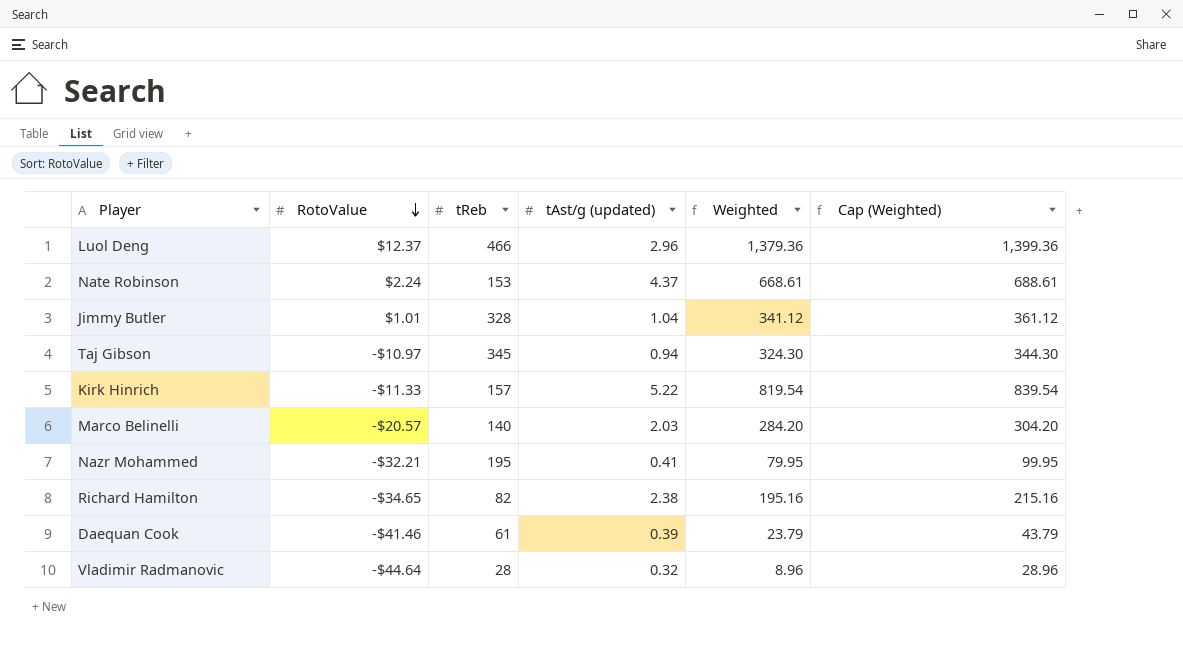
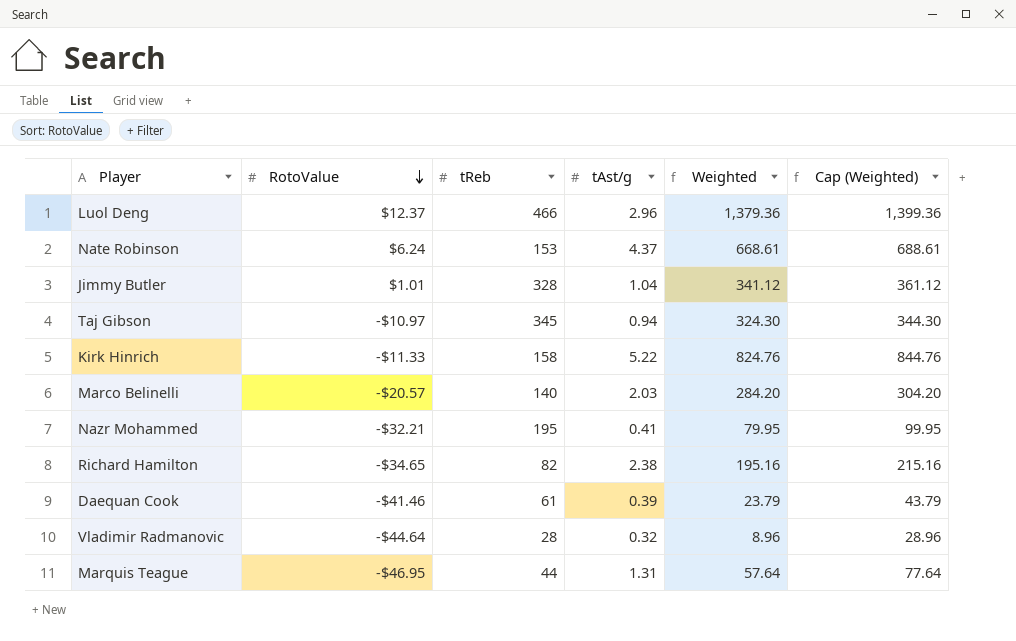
column name: tAst/g (updated) -> tAst/g
Nate Robinson | RotoValue: $2.24 -> $6.24
Kirk Hinrich | tReb: 157 -> 158
Kirk Hinrich | Weighted: 819.54 -> 824.76
Kirk Hinrich | Cap (Weighted): 839.54 -> 844.76
row Marquis Teague: none -> -$46.95 | 44 | 1.31 | 57.64 | 77.64

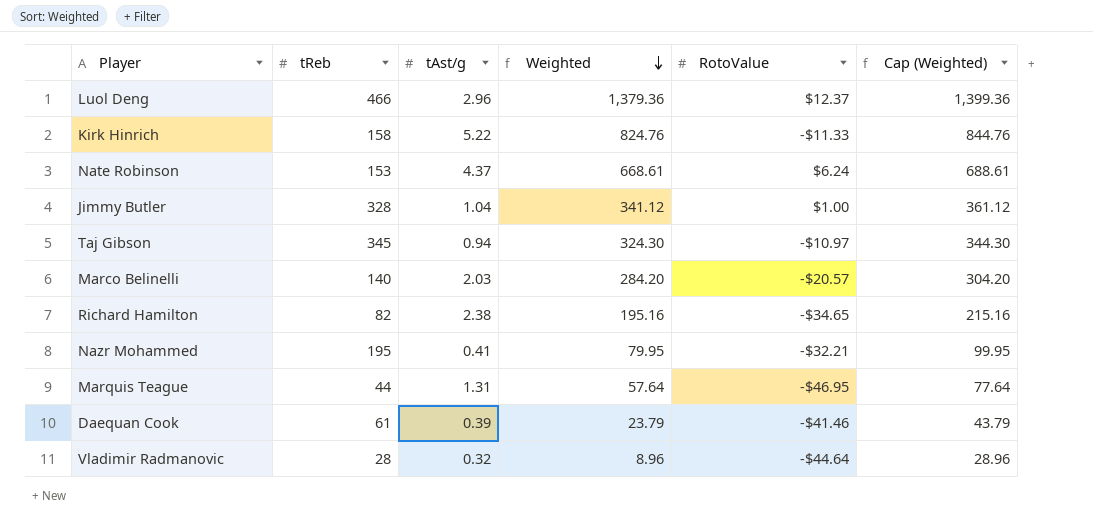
row order: RotoValue descending -> Weighted descending
column RotoValue | position: 2 -> 5
Jimmy Butler | RotoValue: $1.01 -> $1.00

